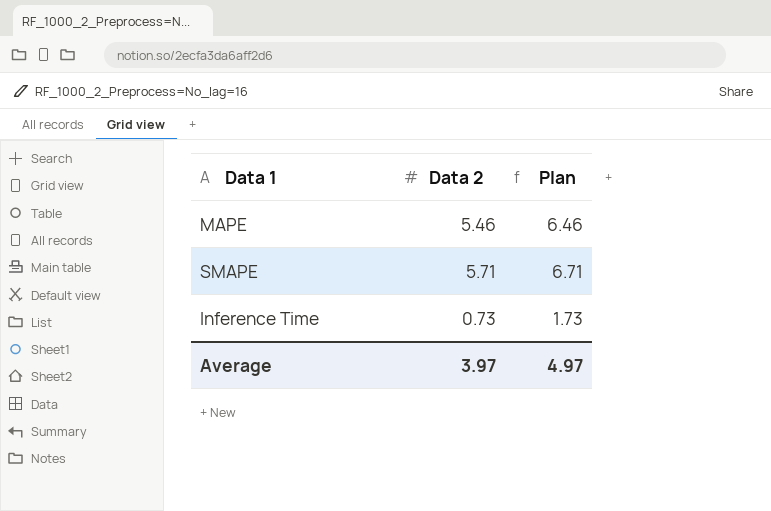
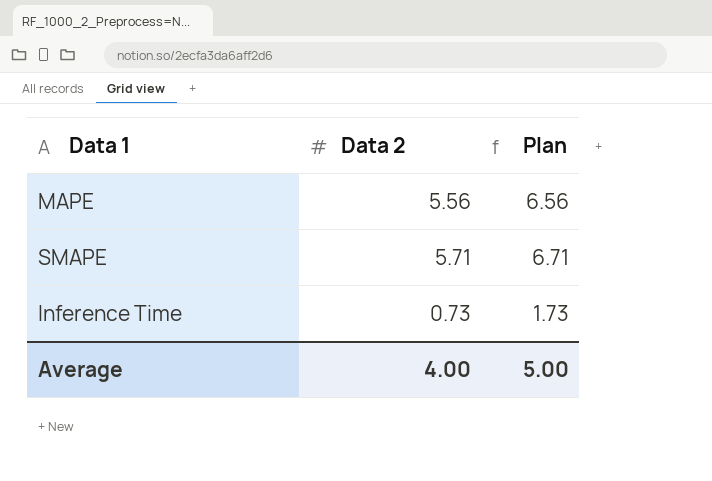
MAPE | Data 2: 5.46 -> 5.56
MAPE | Plan: 6.46 -> 6.56
Average | Data 2: 3.97 -> 4.00
Average | Plan: 4.97 -> 5.00

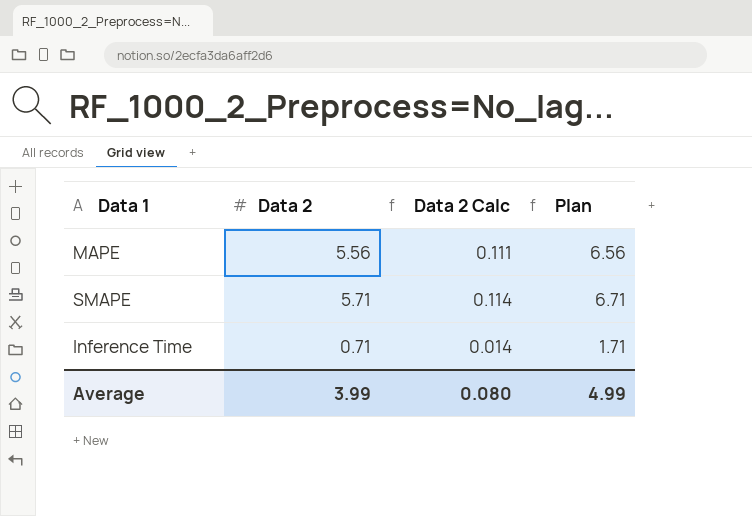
column Data 2 Calc | formula: none -> [Data 2] * 0.02
Inference Time | Data 2: 0.73 -> 0.71
Inference Time | Plan: 1.73 -> 1.71
Average | Data 2: 4.00 -> 3.99
Average | Plan: 5.00 -> 4.99

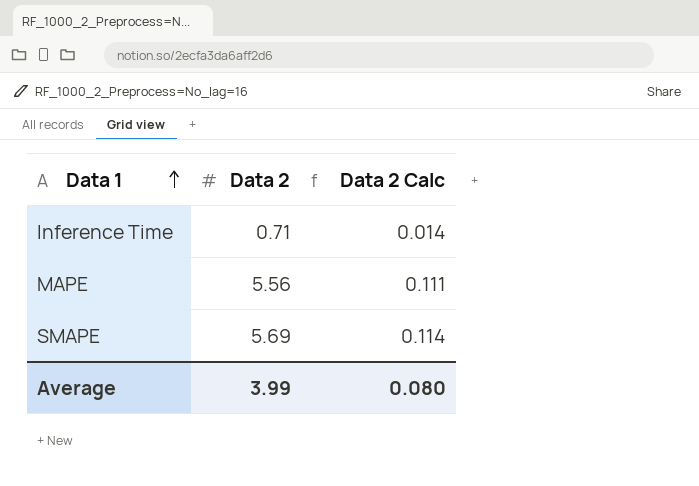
row order: none -> Data 1 ascending
column Plan | formula: [Data 2] + 1 -> none
SMAPE | Data 2: 5.71 -> 5.69

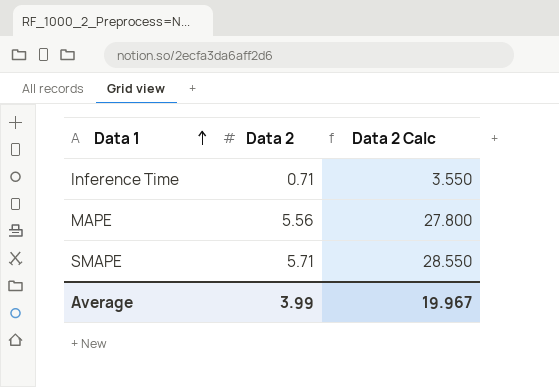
column Data 2 Calc | formula: [Data 2] * 0.02 -> [Data 2] * 5
SMAPE | Data 2: 5.69 -> 5.71
Average | Data 2 Calc: 0.080 -> 19.967

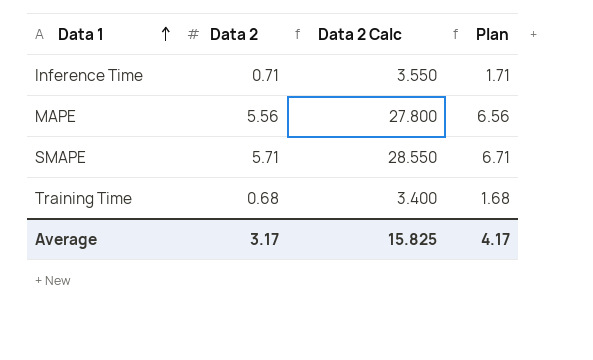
column Plan | formula: none -> [Data 2] + 1
row Training Time: none -> 0.68 | 3.400 | 1.68
Average | Data 2: 3.99 -> 3.17
Average | Data 2 Calc: 19.967 -> 15.825

